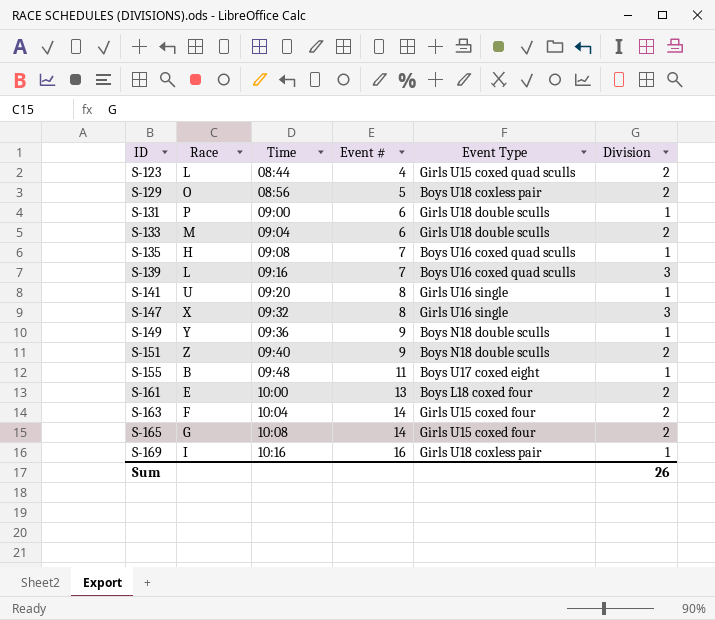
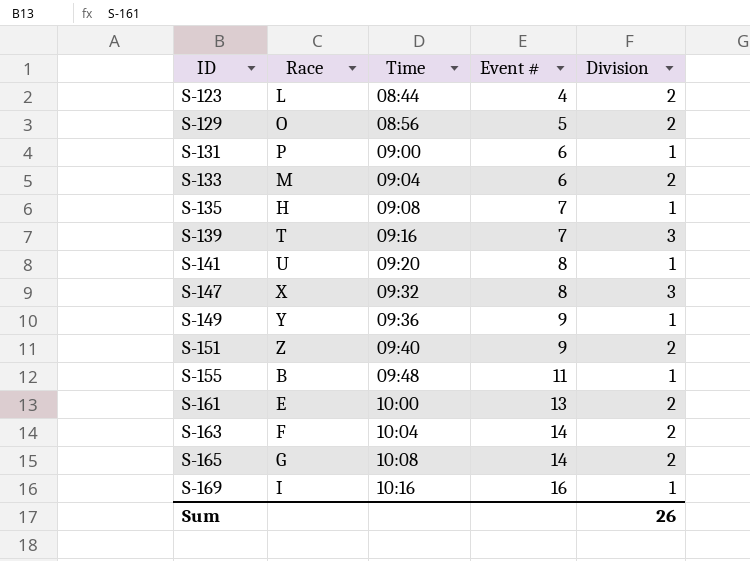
column Event Type | position: 5 -> none
S-139 | Race: L -> T

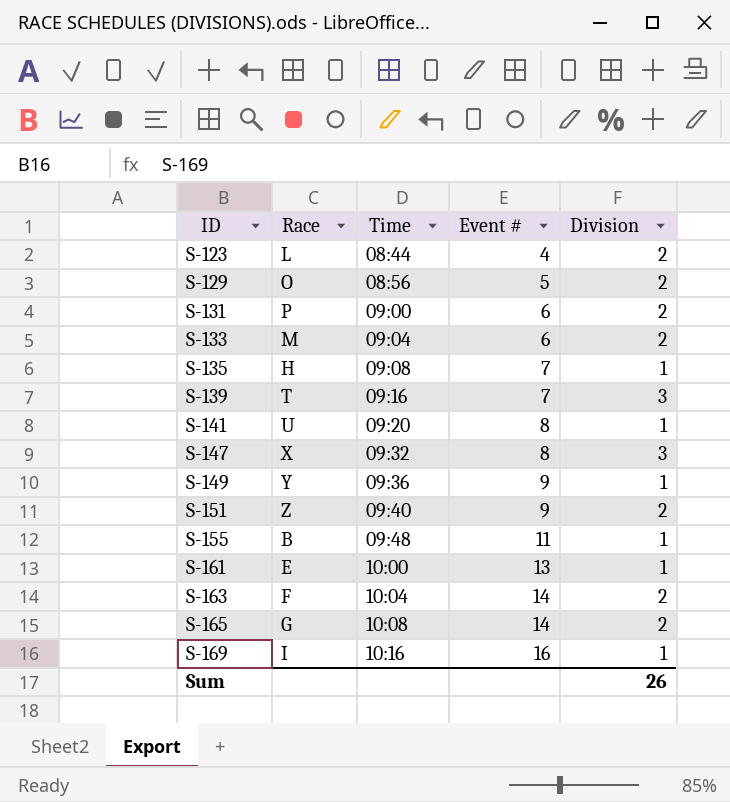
S-131 | Division: 1 -> 2
S-161 | Division: 2 -> 1

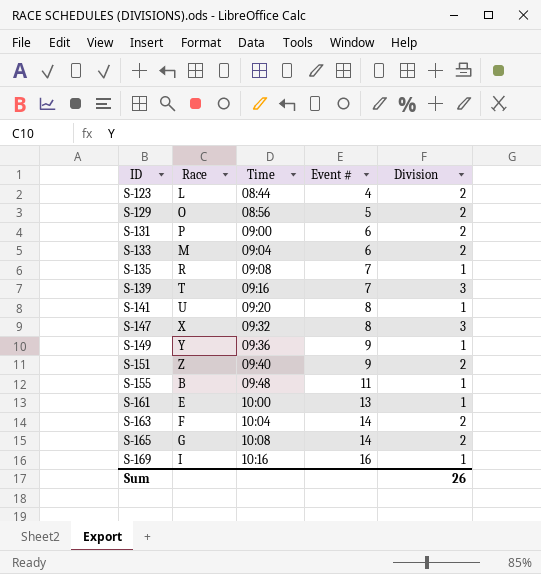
S-135 | Race: H -> R

